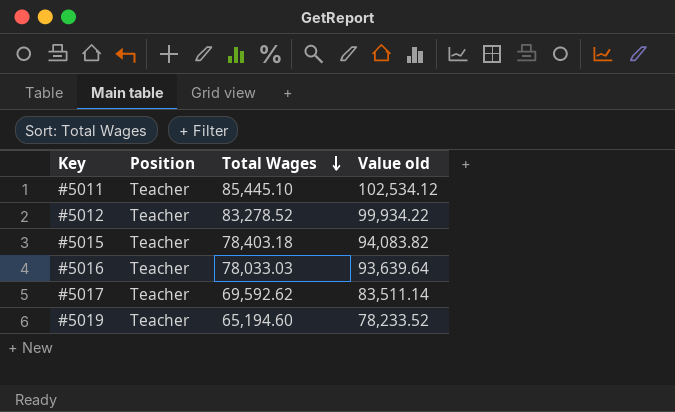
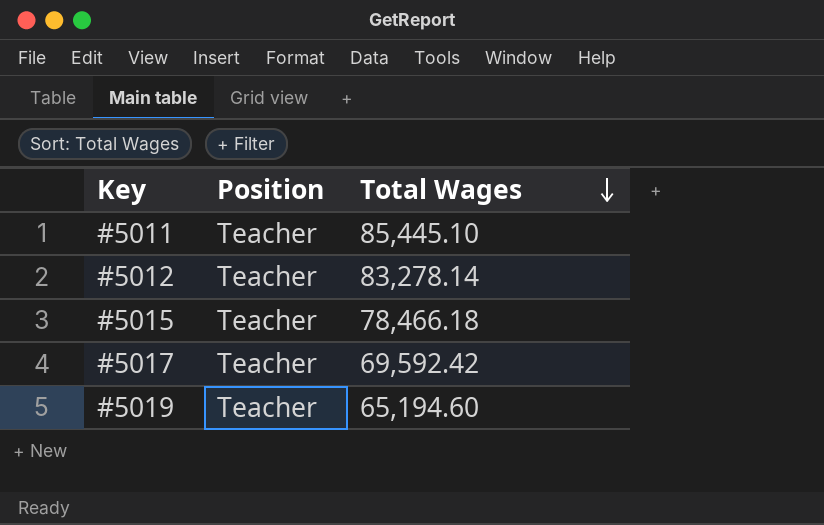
column Value old | formula: [Total Wages] * 1.2 -> none
row #5016: Teacher | 78,033.03 | 93,639.64 -> none
#5012 | Total Wages: 83,278.52 -> 83,278.14
#5015 | Total Wages: 78,403.18 -> 78,466.18
#5017 | Total Wages: 69,592.62 -> 69,592.42

